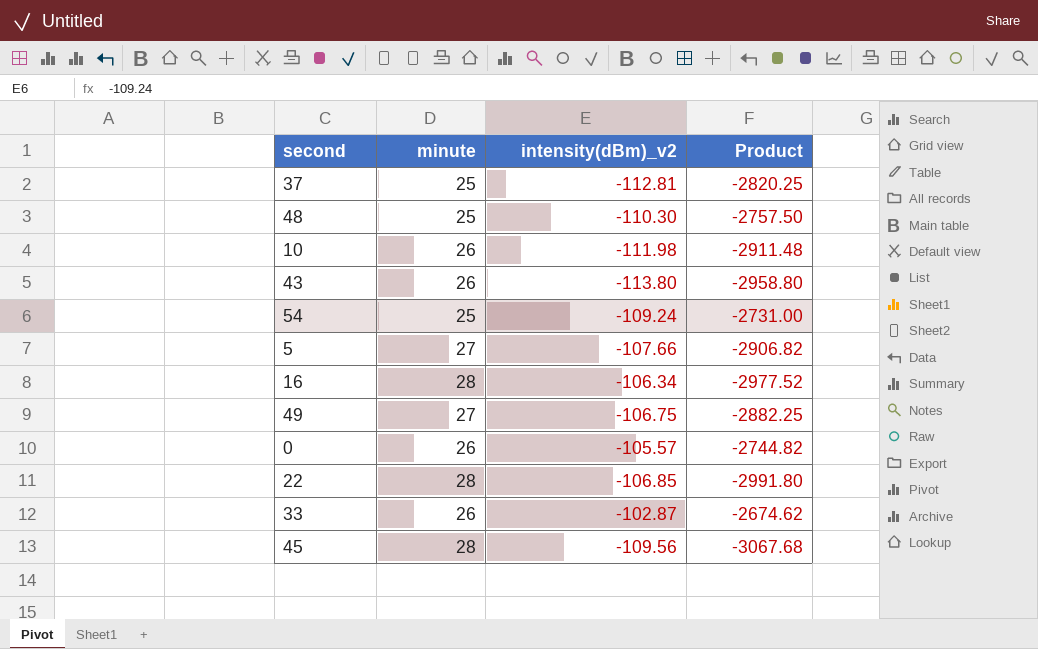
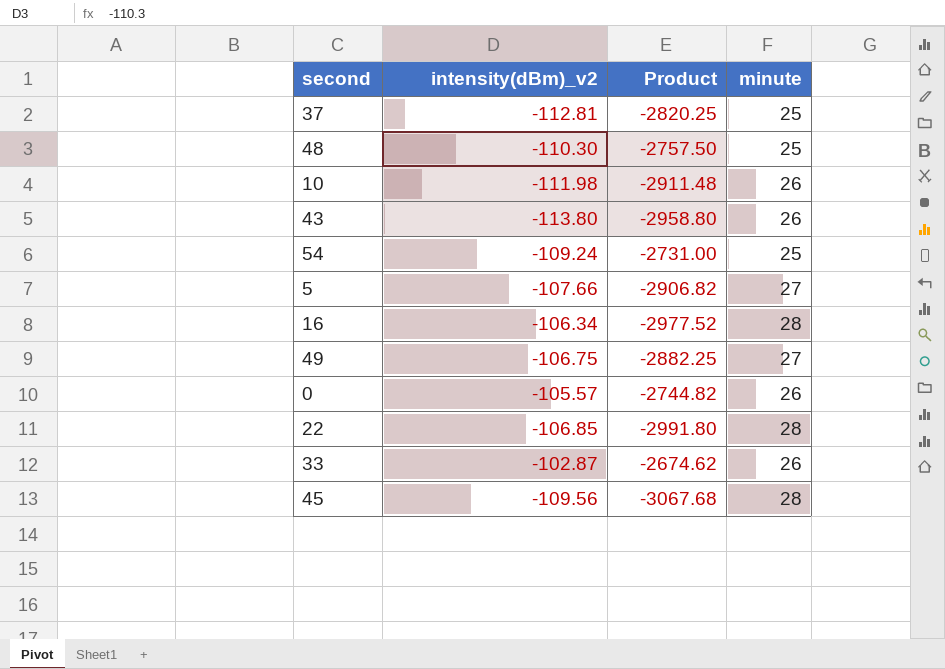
column minute | position: 2 -> 4

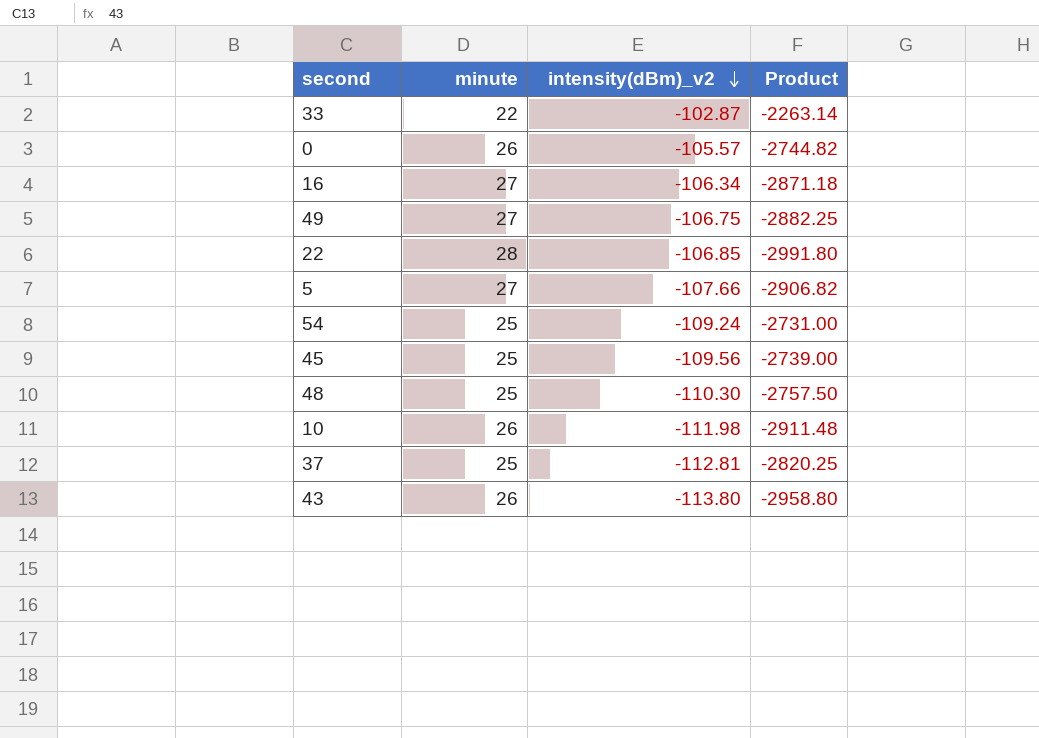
row order: none -> intensity(dBm)_v2 descending
column minute | position: 4 -> 2
33 | minute: 26 -> 22
33 | Product: -2674.62 -> -2263.14
16 | minute: 28 -> 27
16 | Product: -2977.52 -> -2871.18
45 | minute: 28 -> 25
45 | Product: -3067.68 -> -2739.00

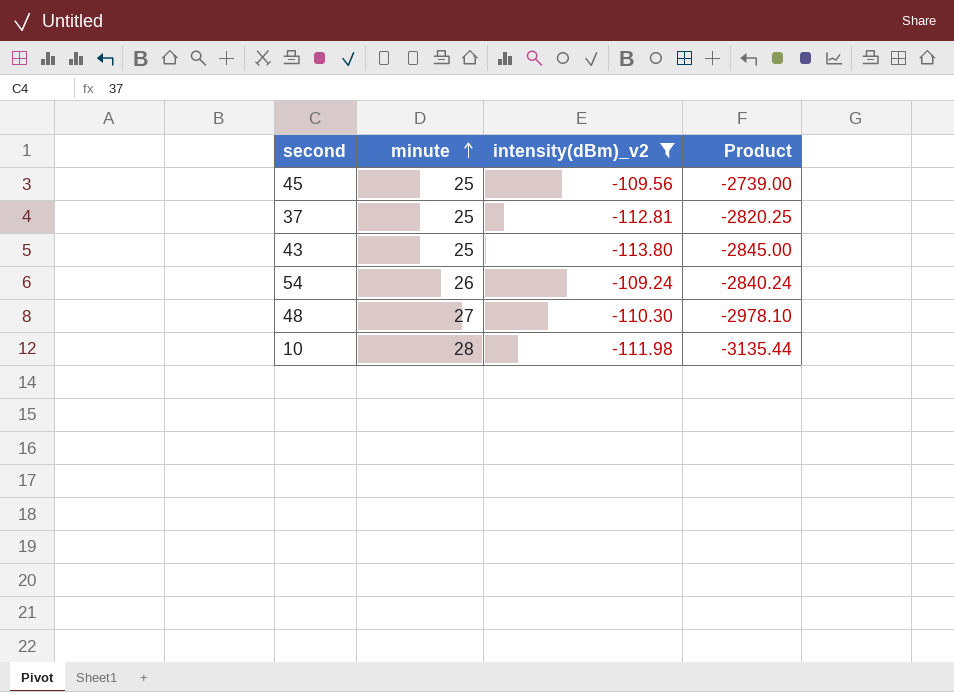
filter: none -> intensity(dBm)_v2 <= -109.24
row order: intensity(dBm)_v2 descending -> minute ascending
43 | minute: 26 -> 25
43 | Product: -2958.80 -> -2845.00
54 | minute: 25 -> 26
54 | Product: -2731.00 -> -2840.24
48 | minute: 25 -> 27
48 | Product: -2757.50 -> -2978.10
10 | minute: 26 -> 28
10 | Product: -2911.48 -> -3135.44

